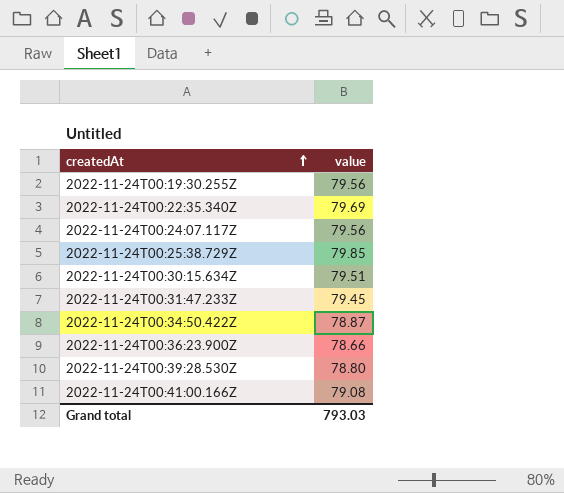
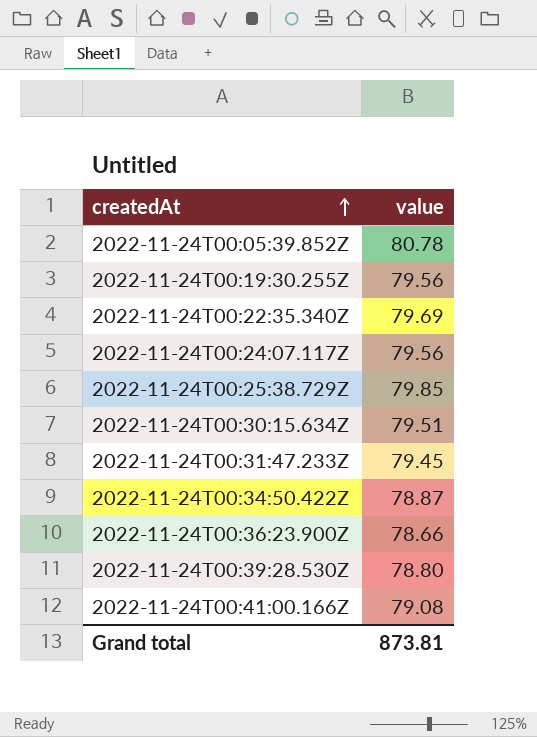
row 2022-11-24T00:05:39.852Z: none -> 80.78
Grand total | value: 793.03 -> 873.81

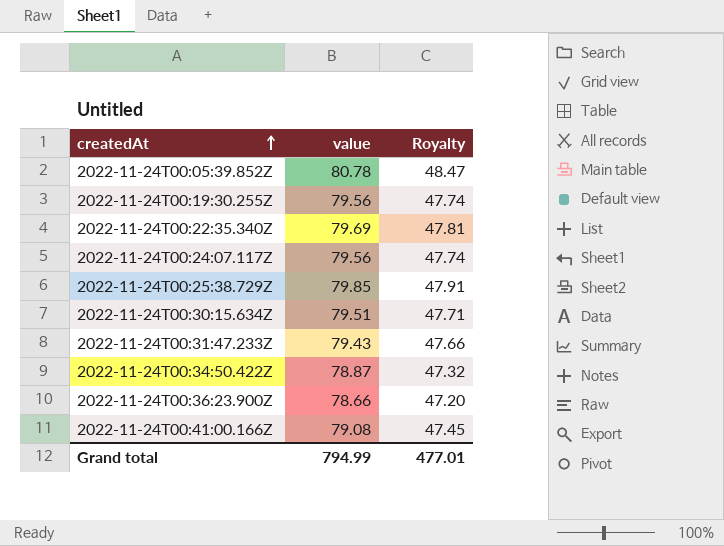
column Royalty | formula: none -> [value] * 0.6
row 2022-11-24T00:39:28.530Z: 78.80 -> none
2022-11-24T00:31:47.233Z | value: 79.45 -> 79.43
Grand total | value: 873.81 -> 794.99

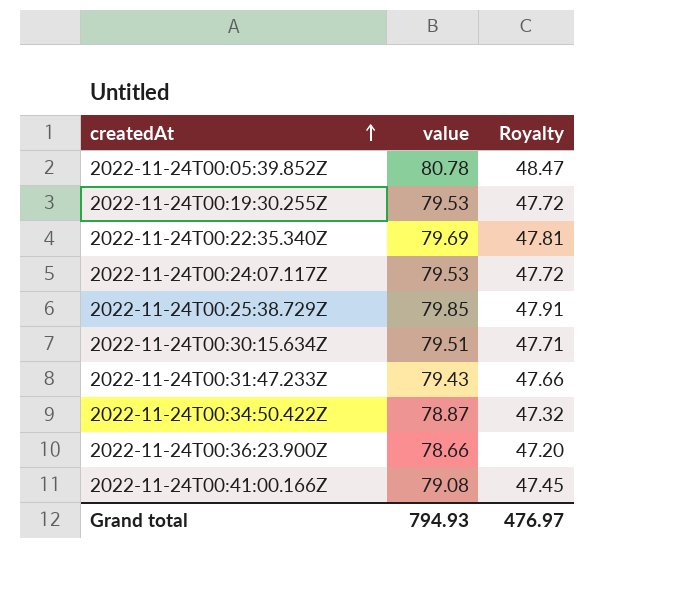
2022-11-24T00:19:30.255Z | value: 79.56 -> 79.53
2022-11-24T00:19:30.255Z | Royalty: 47.74 -> 47.72
2022-11-24T00:24:07.117Z | value: 79.56 -> 79.53
2022-11-24T00:24:07.117Z | Royalty: 47.74 -> 47.72
Grand total | value: 794.99 -> 794.93
Grand total | Royalty: 477.01 -> 476.97

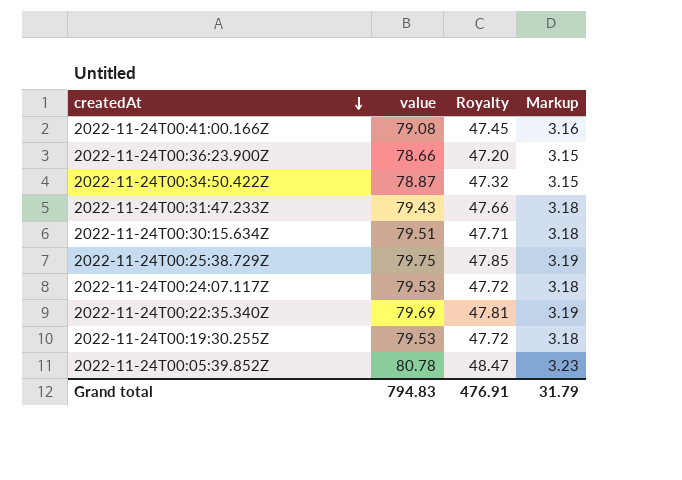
row order: createdAt ascending -> createdAt descending
column Markup | formula: none -> [value] * 0.04
2022-11-24T00:25:38.729Z | value: 79.85 -> 79.75
2022-11-24T00:25:38.729Z | Royalty: 47.91 -> 47.85
Grand total | value: 794.93 -> 794.83
Grand total | Royalty: 476.97 -> 476.91

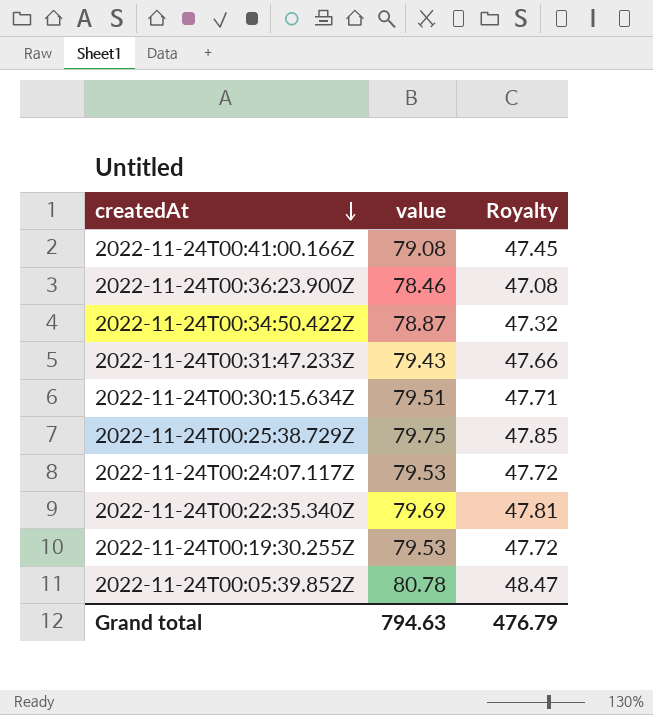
column Markup | formula: [value] * 0.04 -> none
2022-11-24T00:36:23.900Z | value: 78.66 -> 78.46
2022-11-24T00:36:23.900Z | Royalty: 47.20 -> 47.08
Grand total | value: 794.83 -> 794.63
Grand total | Royalty: 476.91 -> 476.79

